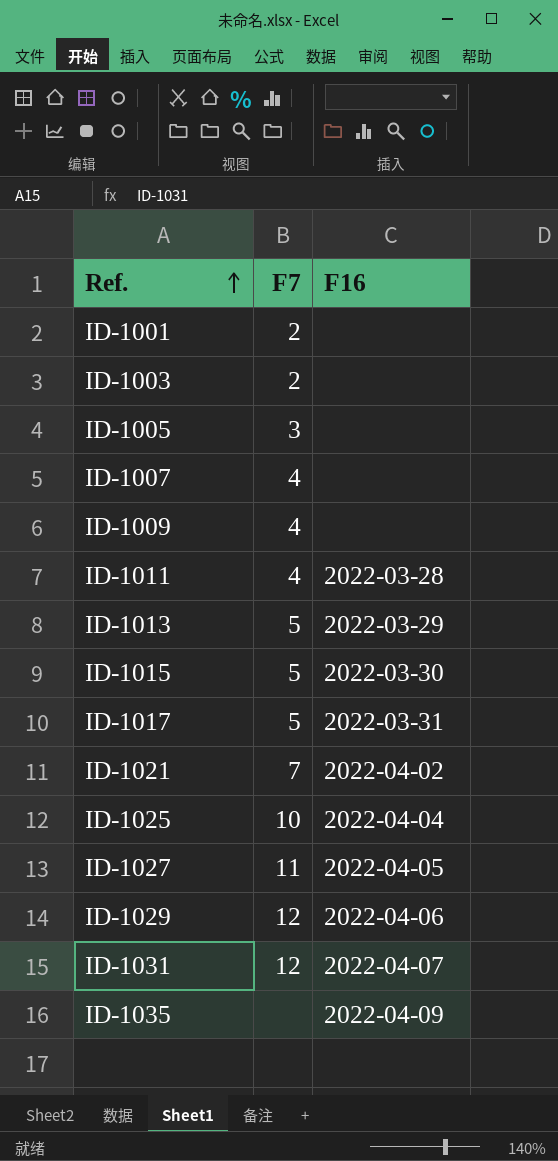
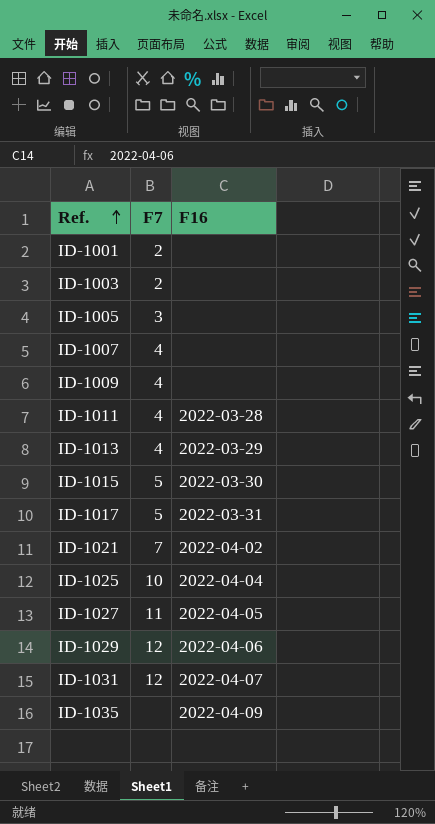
ID-1013 | F7: 5 -> 4

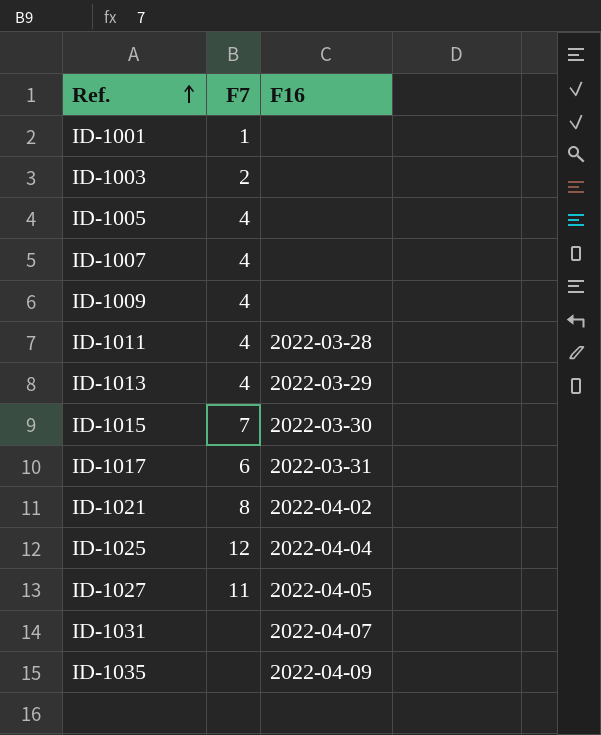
row ID-1029: 12 | 2022-04-06 -> none
ID-1001 | F7: 2 -> 1
ID-1005 | F7: 3 -> 4
ID-1015 | F7: 5 -> 7
ID-1017 | F7: 5 -> 6
ID-1021 | F7: 7 -> 8
ID-1025 | F7: 10 -> 12
ID-1031 | F7: 12 -> none

